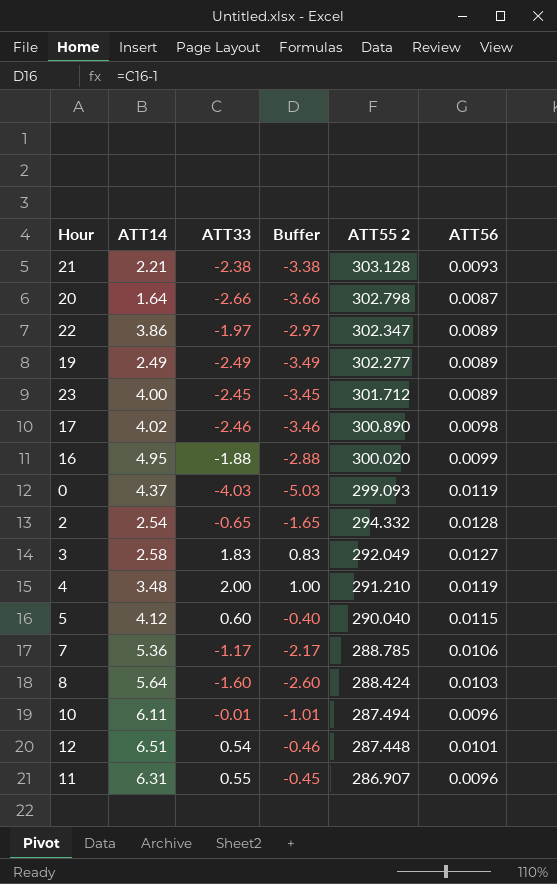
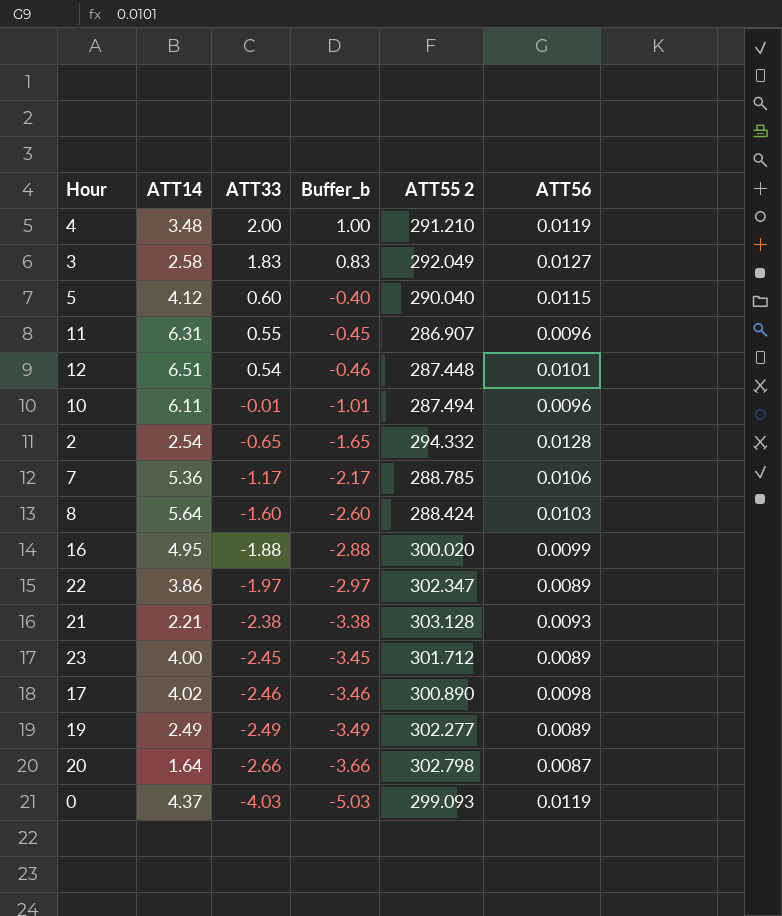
row order: ATT55 2 descending -> ATT33 descending
column name: Buffer -> Buffer_b

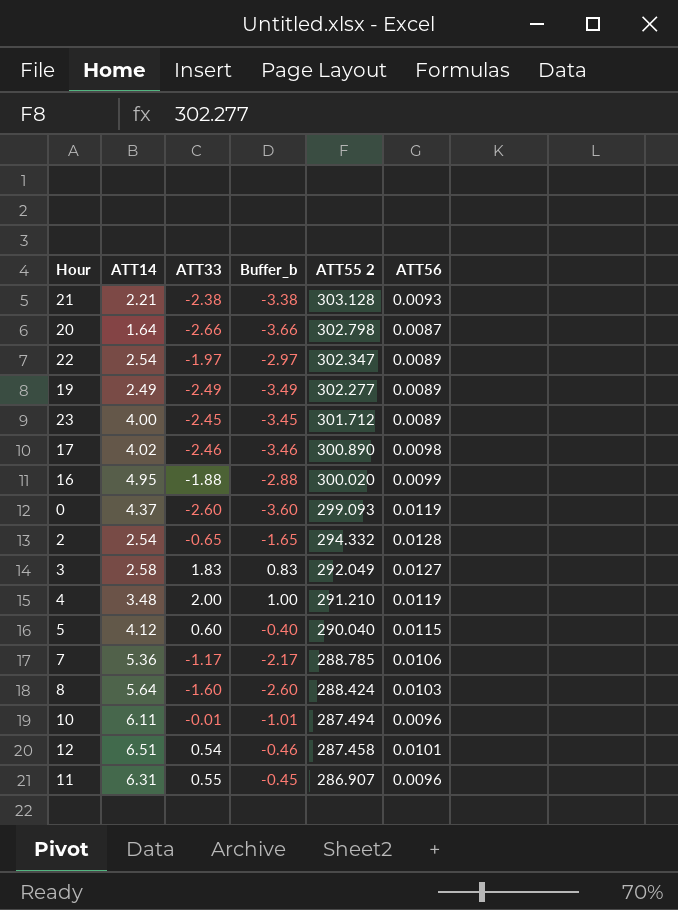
row order: ATT33 descending -> ATT55 2 descending
22 | ATT14: 3.86 -> 2.54
0 | ATT33: -4.03 -> -2.60
0 | Buffer_b: -5.03 -> -3.60
12 | ATT55 2: 287.448 -> 287.458

